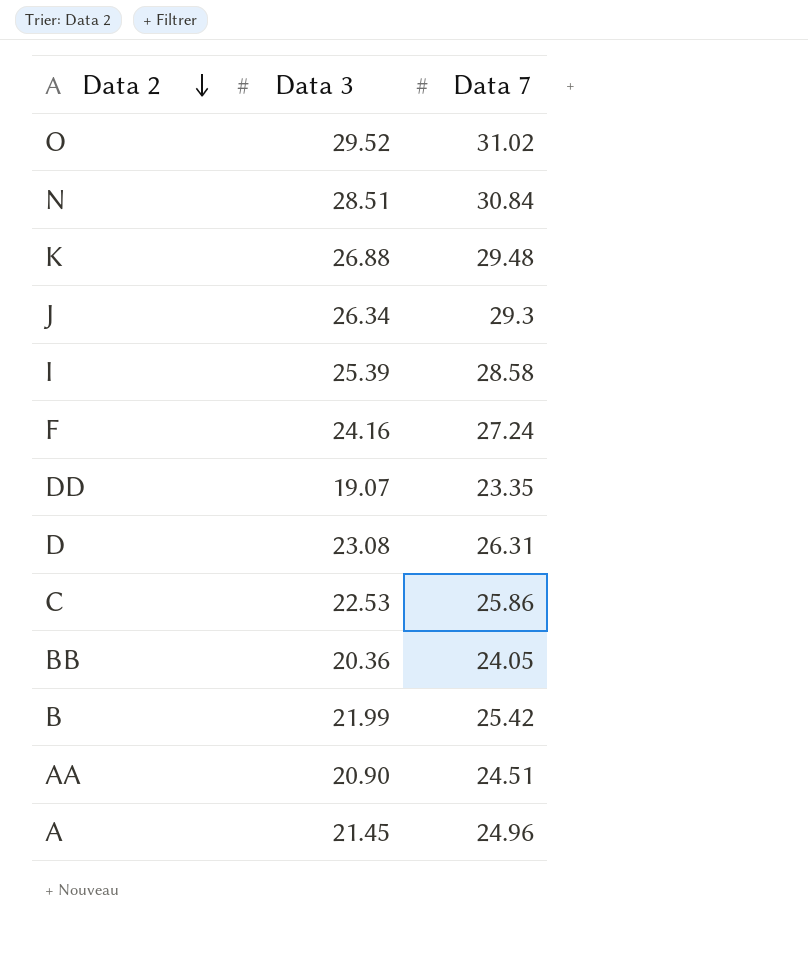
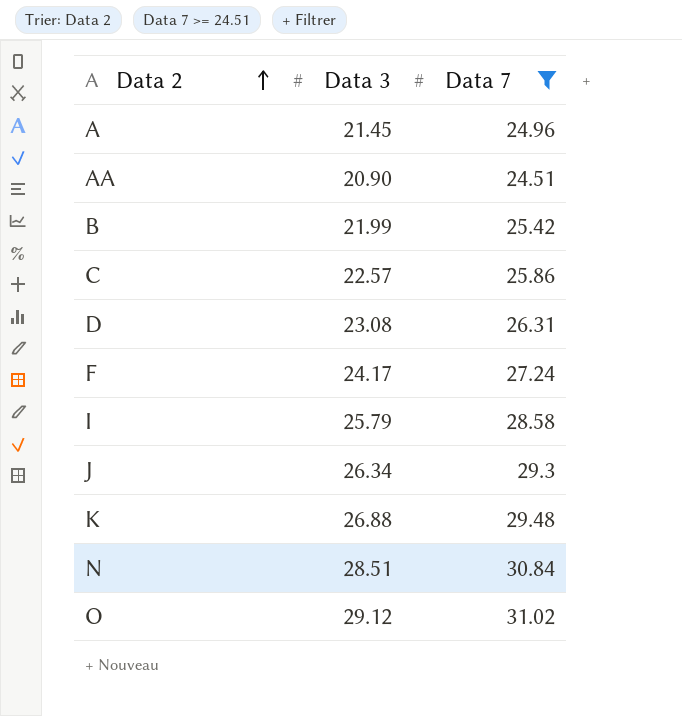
filter: none -> Data 7 >= 24.51
row order: Data 2 descending -> Data 2 ascending
C | Data 3: 22.53 -> 22.57
F | Data 3: 24.16 -> 24.17
I | Data 3: 25.39 -> 25.79
O | Data 3: 29.52 -> 29.12

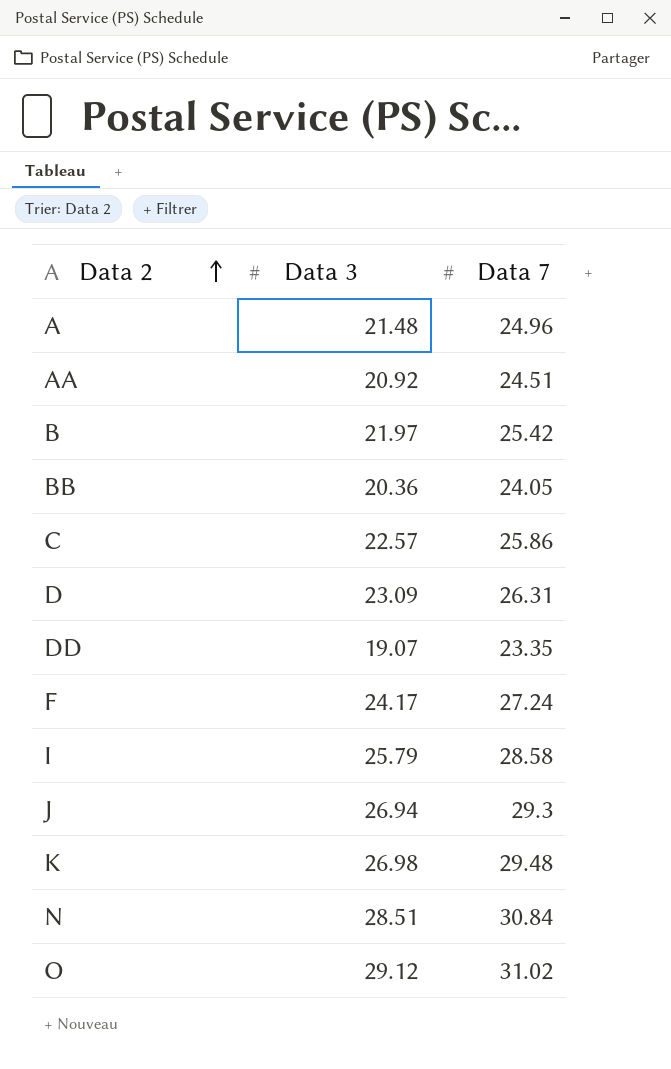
filter: Data 7 >= 24.51 -> none
A | Data 3: 21.45 -> 21.48
AA | Data 3: 20.90 -> 20.92
B | Data 3: 21.99 -> 21.97
D | Data 3: 23.08 -> 23.09
J | Data 3: 26.34 -> 26.94
K | Data 3: 26.88 -> 26.98

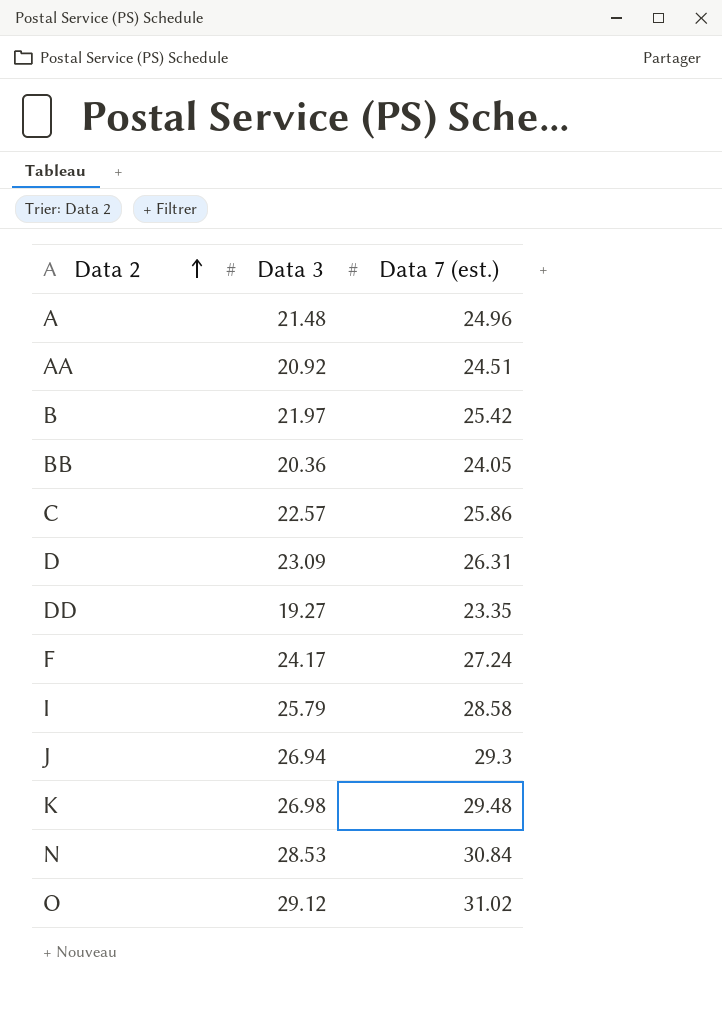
column name: Data 7 -> Data 7 (est.)
DD | Data 3: 19.07 -> 19.27
N | Data 3: 28.51 -> 28.53

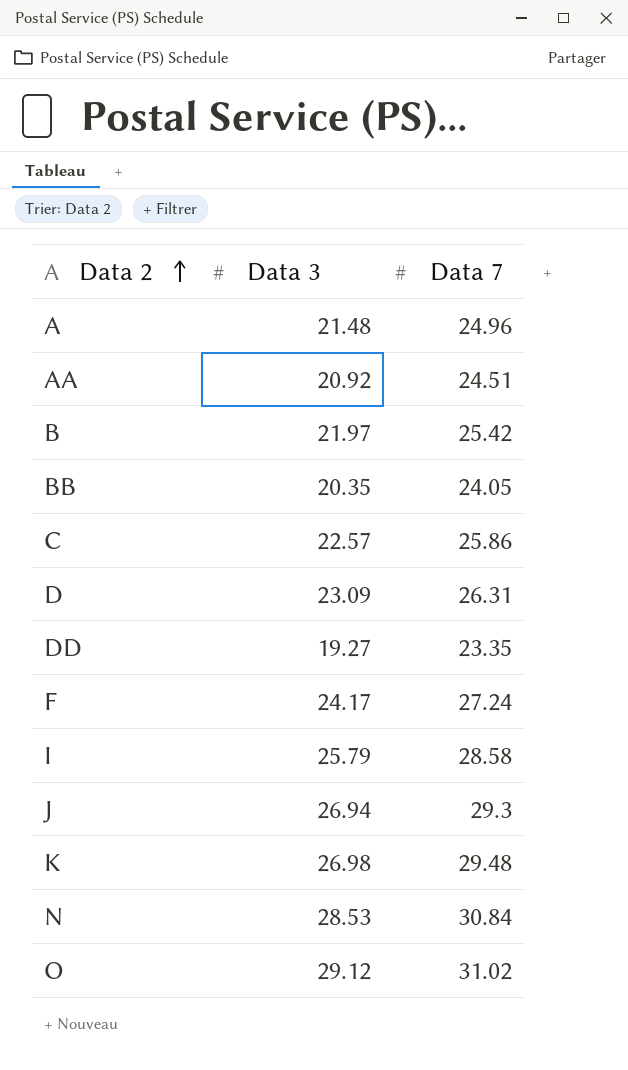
column name: Data 7 (est.) -> Data 7
BB | Data 3: 20.36 -> 20.35

